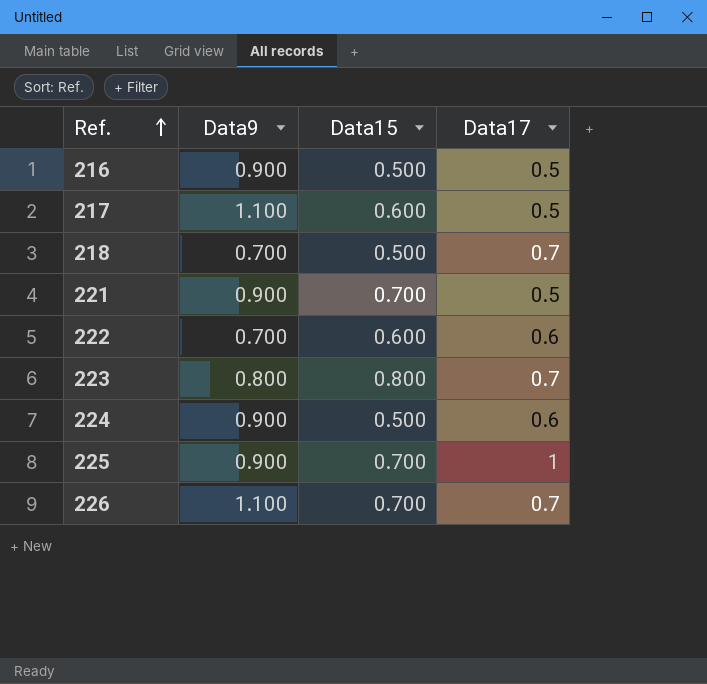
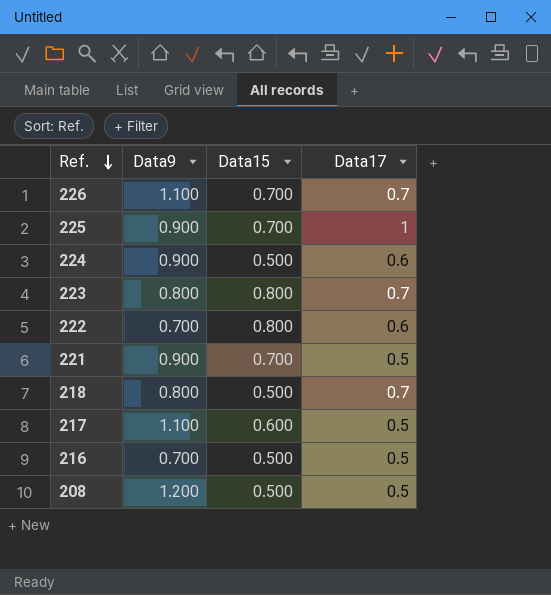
row order: Ref. ascending -> Ref. descending
222 | Data15: 0.600 -> 0.800
218 | Data9: 0.700 -> 0.800
216 | Data9: 0.900 -> 0.700
row 208: none -> 1.200 | 0.500 | 0.5

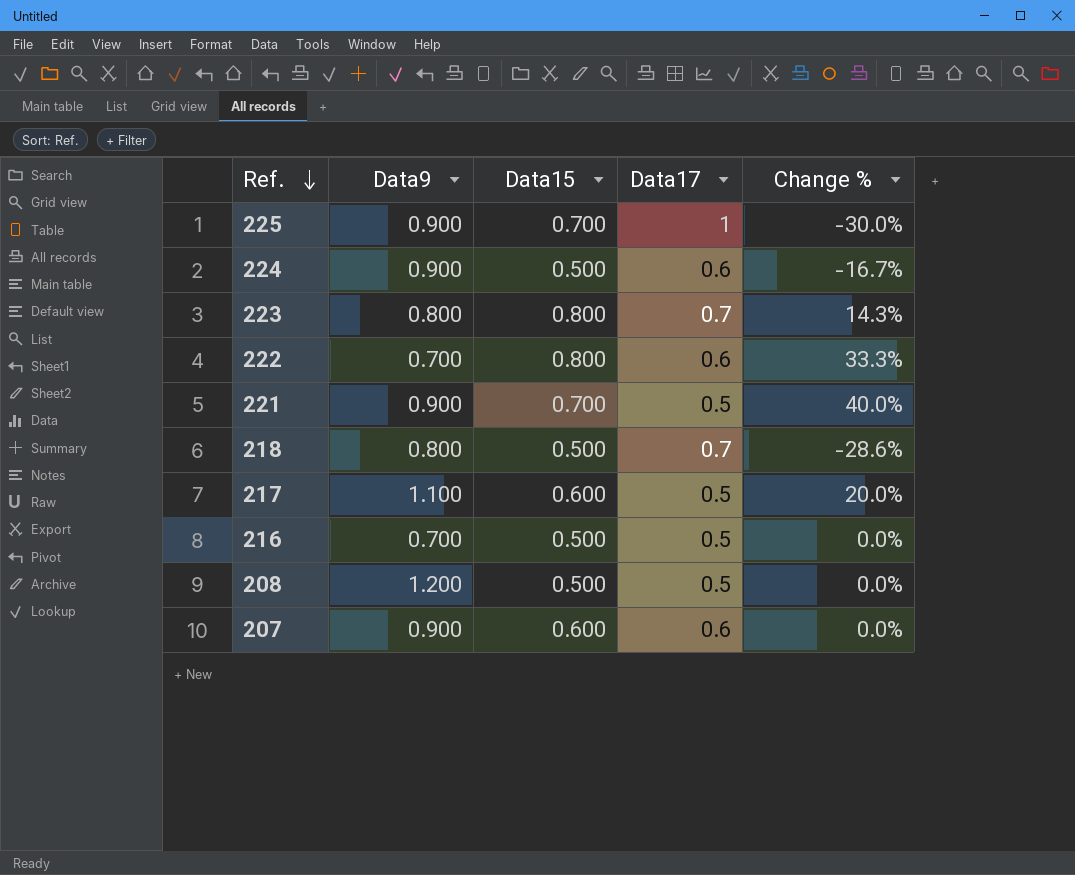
column Change % | formula: none -> ([Data15] - [Data17]) / [Data17]
row 226: 1.100 | 0.700 | 0.7 -> none
row 207: none -> 0.900 | 0.600 | 0.6 | 0.0%

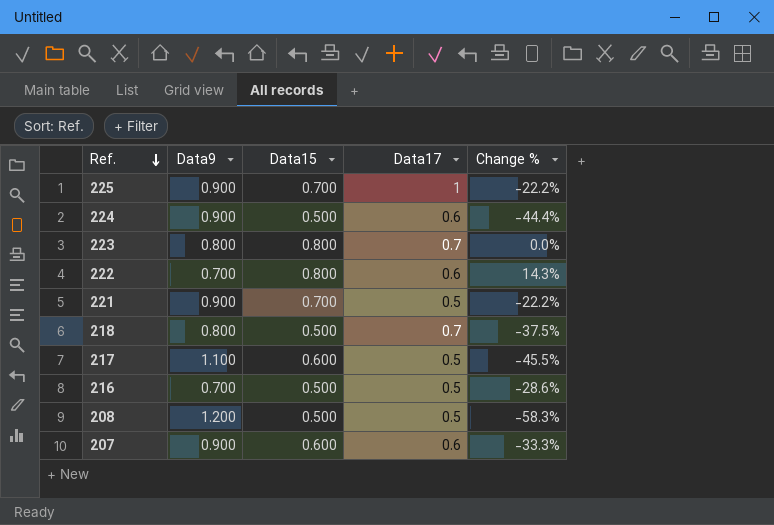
column Change % | formula: ([Data15] - [Data17]) / [Data17] -> ([Data15] - [Data9]) / [Data9]

